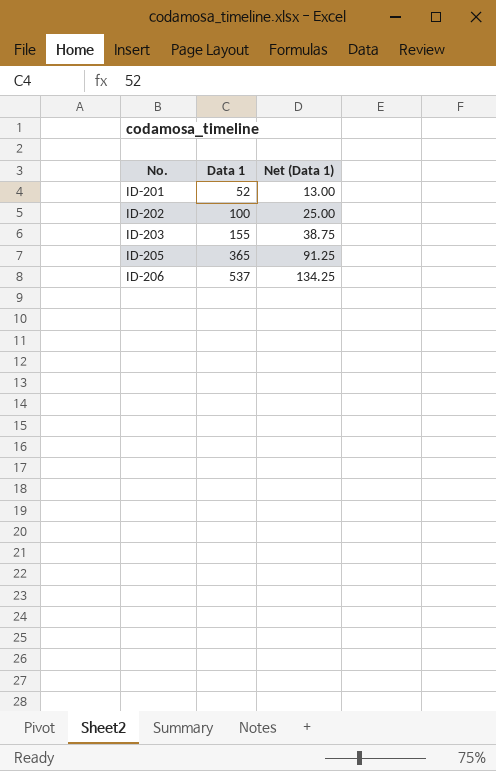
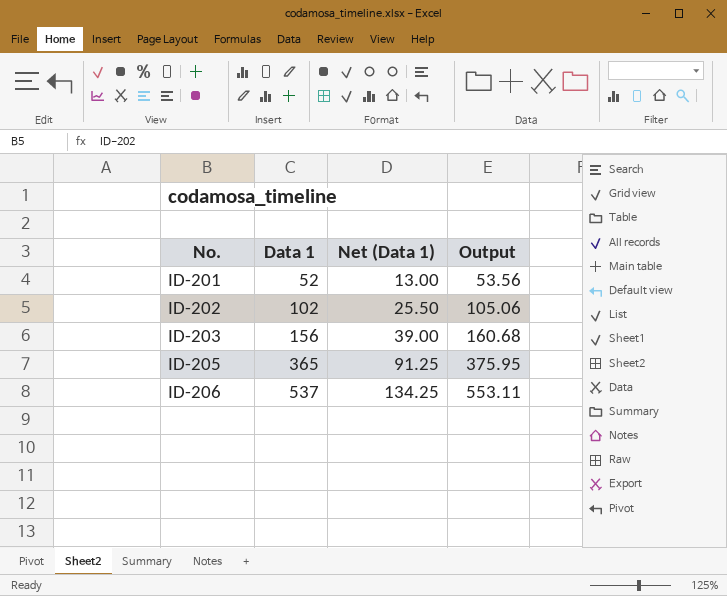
column Output | formula: none -> [Data 1] * 1.03
ID-202 | Data 1: 100 -> 102
ID-202 | Net (Data 1): 25.00 -> 25.50
ID-203 | Data 1: 155 -> 156
ID-203 | Net (Data 1): 38.75 -> 39.00

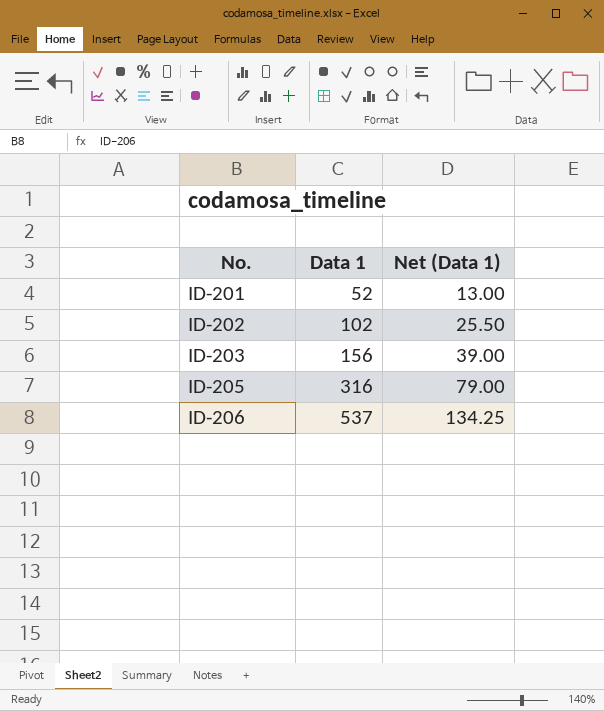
column Output | formula: [Data 1] * 1.03 -> none
ID-205 | Data 1: 365 -> 316
ID-205 | Net (Data 1): 91.25 -> 79.00

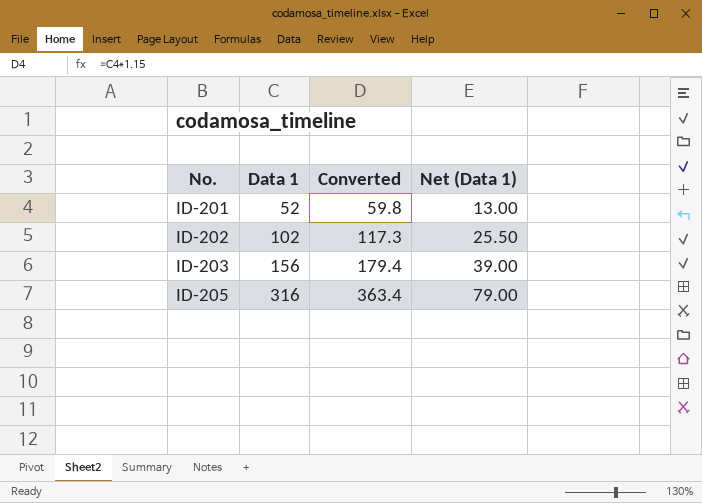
column Converted | formula: none -> [Data 1] * 1.15
row ID-206: 537 | 134.25 -> none

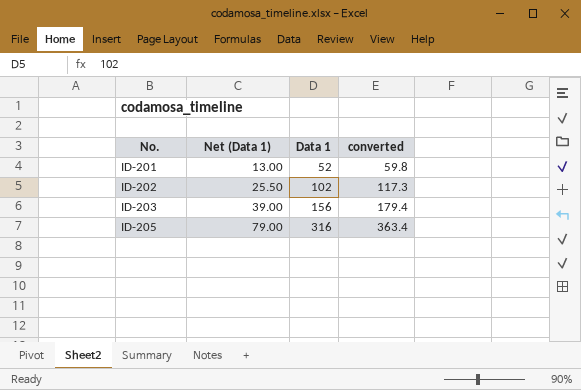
column Net (Data 1) | position: 4 -> 2
column name: Converted -> converted

